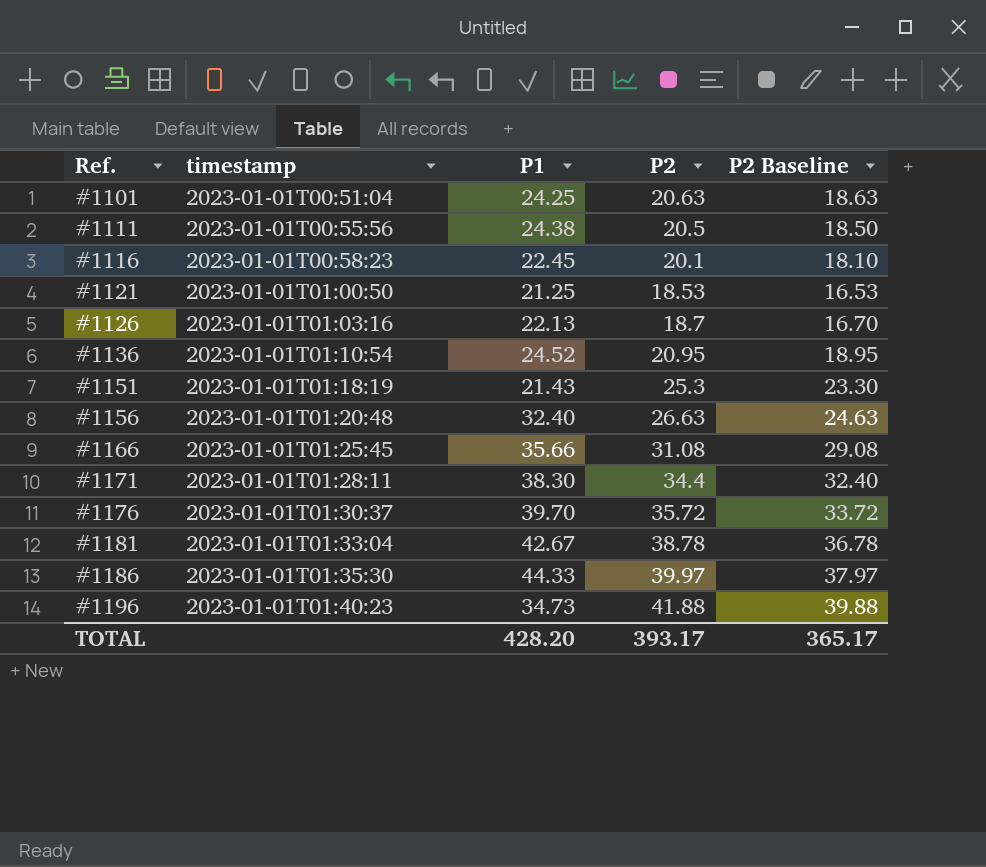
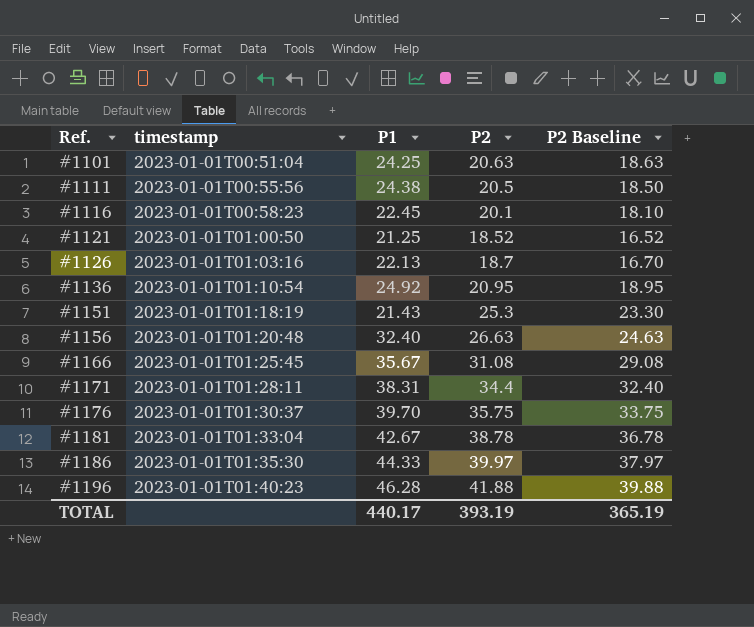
#1121 | P2: 18.53 -> 18.52
#1121 | P2 Baseline: 16.53 -> 16.52
#1136 | P1: 24.52 -> 24.92
#1166 | P1: 35.66 -> 35.67
#1171 | P1: 38.30 -> 38.31
#1176 | P2: 35.72 -> 35.75
#1176 | P2 Baseline: 33.72 -> 33.75
#1196 | P1: 34.73 -> 46.28
TOTAL | P1: 428.20 -> 440.17
TOTAL | P2: 393.17 -> 393.19
TOTAL | P2 Baseline: 365.17 -> 365.19

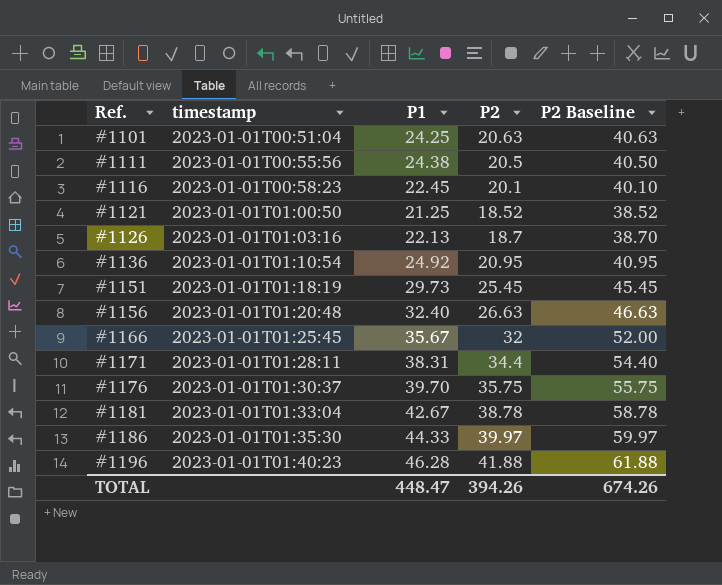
column P2 Baseline | formula: [P2] - 2 -> [P2] + 20
#1151 | P1: 21.43 -> 29.73
#1151 | P2: 25.3 -> 25.45
#1166 | P2: 31.08 -> 32
TOTAL | P1: 440.17 -> 448.47
TOTAL | P2: 393.19 -> 394.26
TOTAL | P2 Baseline: 365.19 -> 674.26

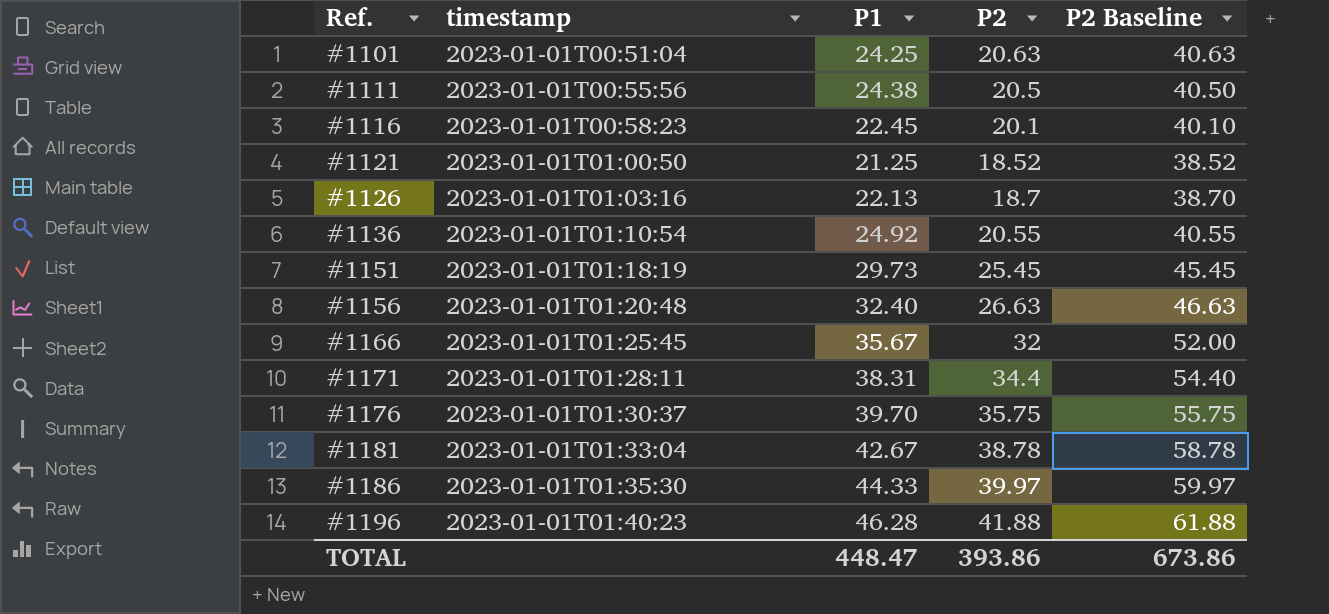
#1136 | P2: 20.95 -> 20.55
#1136 | P2 Baseline: 40.95 -> 40.55
TOTAL | P2: 394.26 -> 393.86
TOTAL | P2 Baseline: 674.26 -> 673.86

